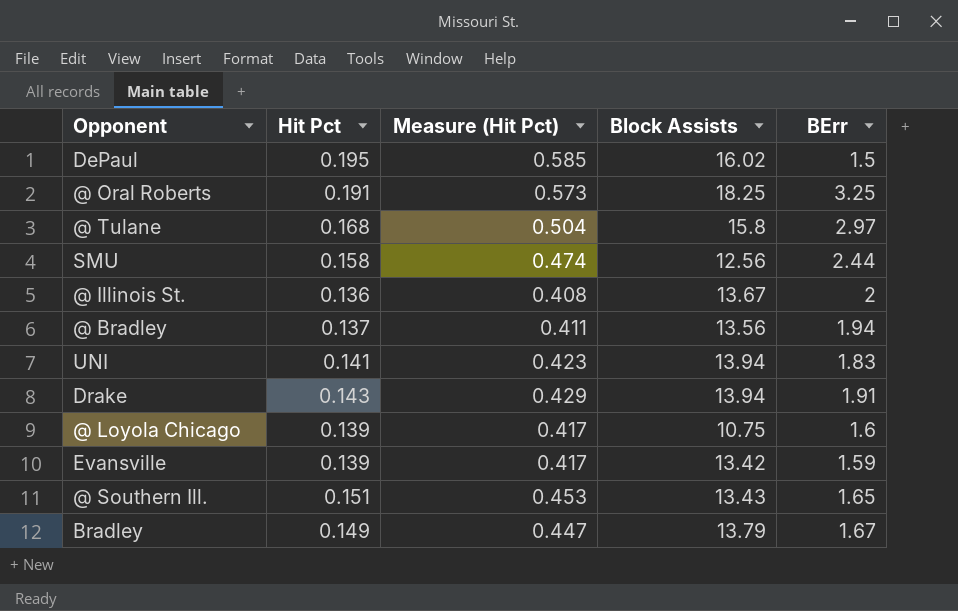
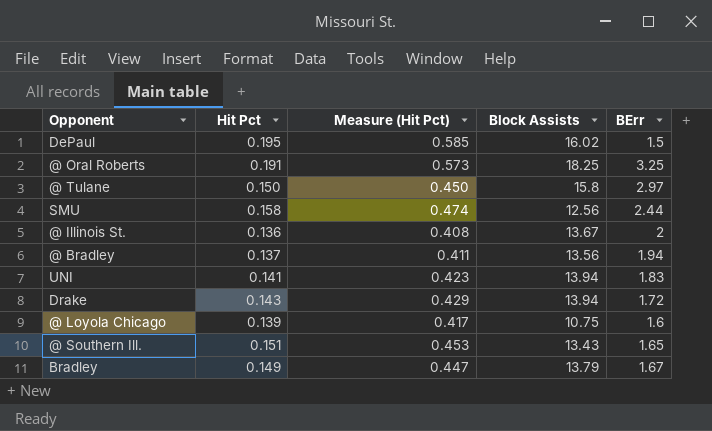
row Evansville: 0.139 | 0.417 | 13.42 | 1.59 -> none
@ Tulane | Hit Pct: 0.168 -> 0.150
@ Tulane | Measure (Hit Pct): 0.504 -> 0.450
Drake | BErr: 1.91 -> 1.72

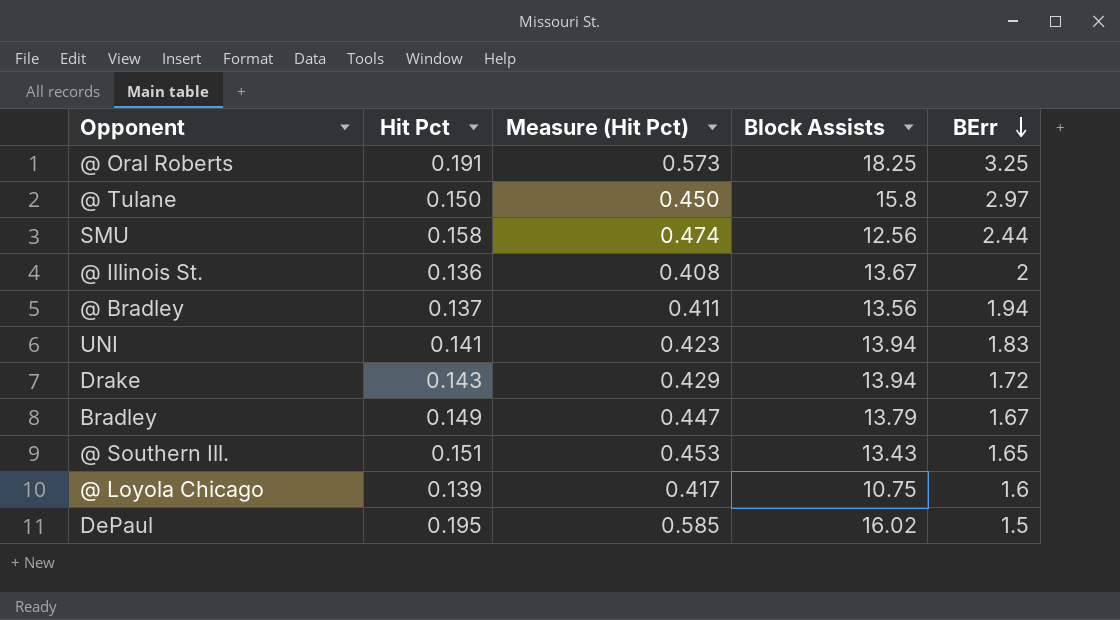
row order: none -> BErr descending

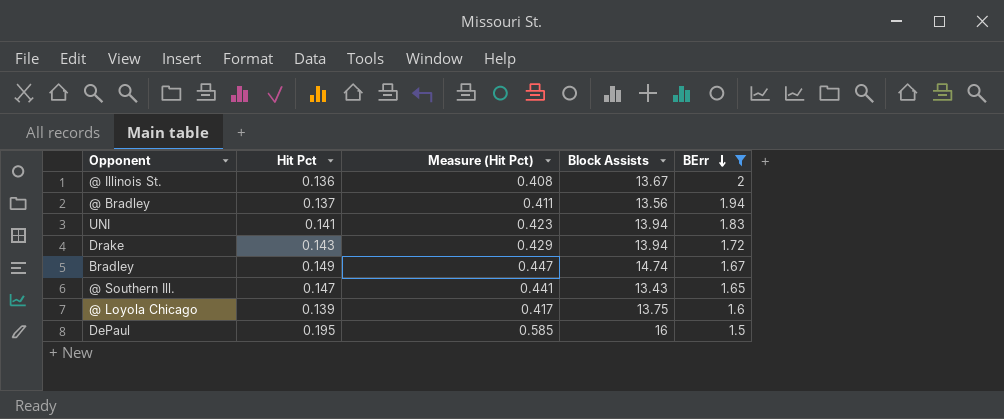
filter: none -> BErr <= 2
Bradley | Block Assists: 13.79 -> 14.74
@ Southern Ill. | Hit Pct: 0.151 -> 0.147
@ Southern Ill. | Measure (Hit Pct): 0.453 -> 0.441
@ Loyola Chicago | Block Assists: 10.75 -> 13.75
DePaul | Block Assists: 16.02 -> 16

